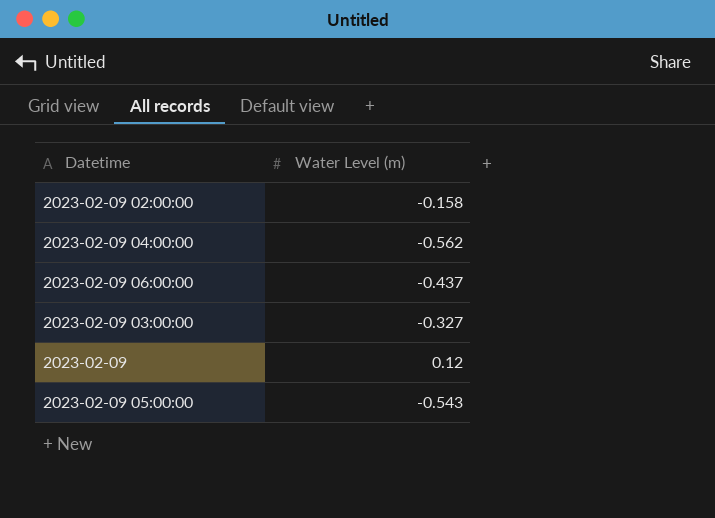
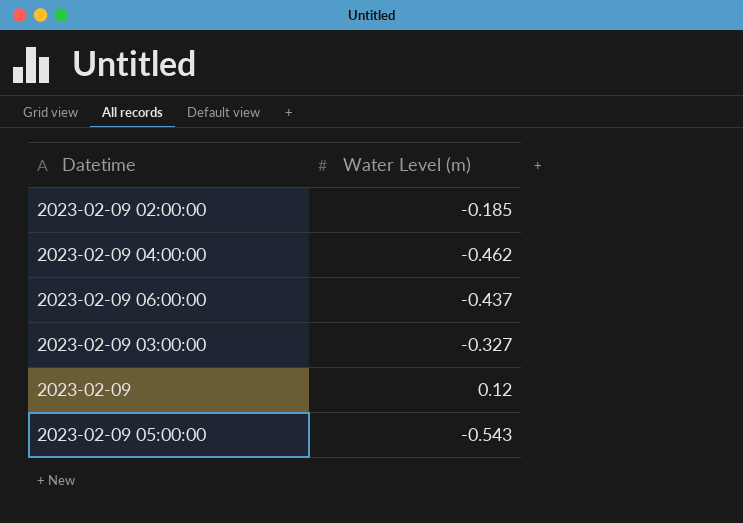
2023-02-09 02:00:00 | Water Level (m): -0.158 -> -0.185
2023-02-09 04:00:00 | Water Level (m): -0.562 -> -0.462

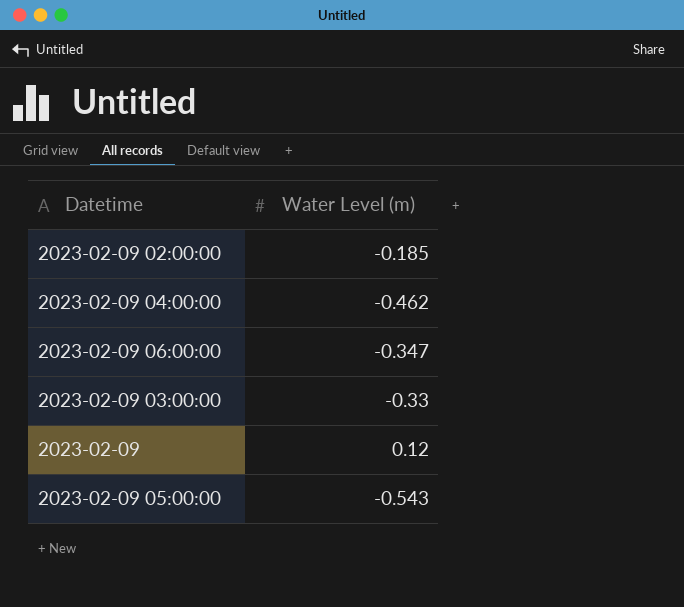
2023-02-09 06:00:00 | Water Level (m): -0.437 -> -0.347
2023-02-09 03:00:00 | Water Level (m): -0.327 -> -0.33

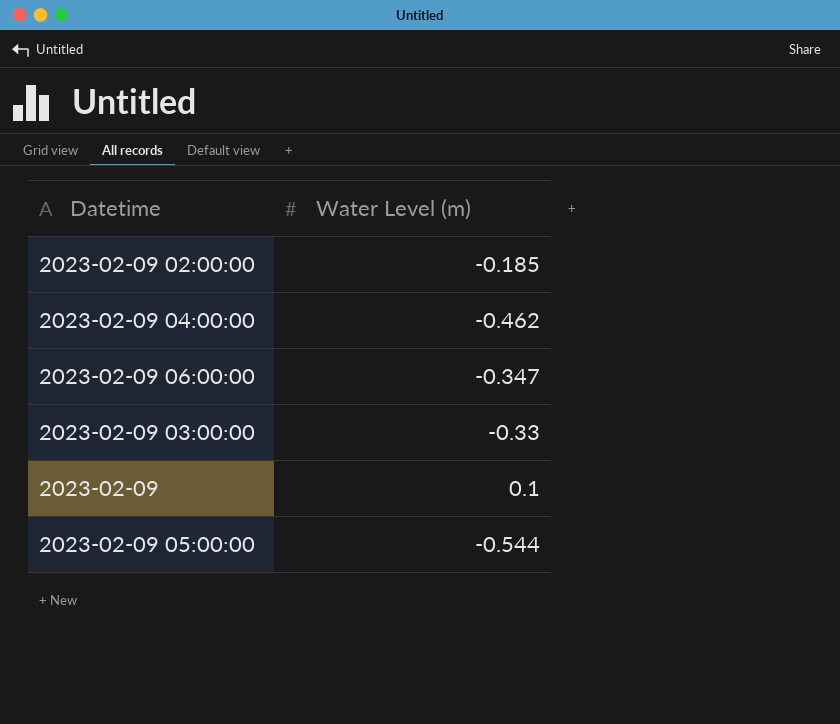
2023-02-09 | Water Level (m): 0.12 -> 0.1
2023-02-09 05:00:00 | Water Level (m): -0.543 -> -0.544

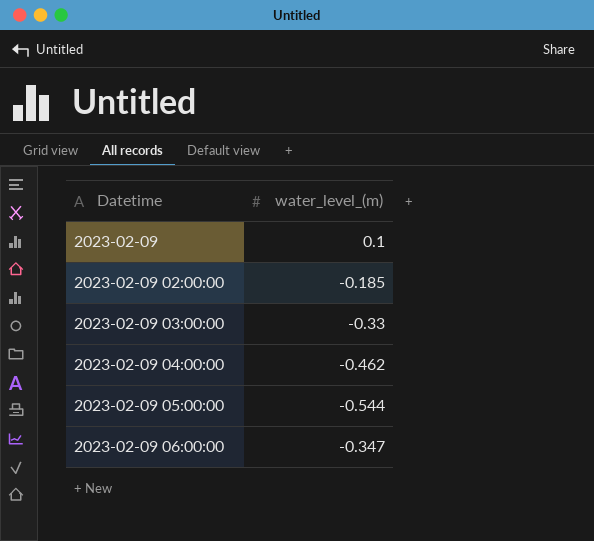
row order: none -> Datetime ascending
column name: Water Level (m) -> water_level_(m)

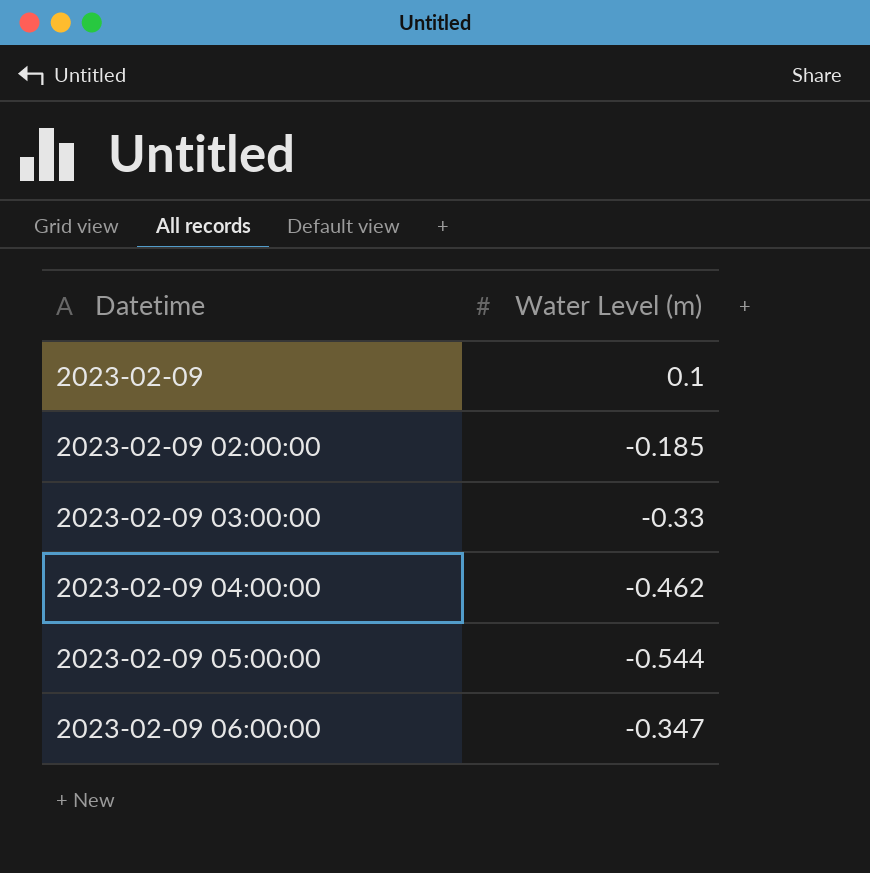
column name: water_level_(m) -> Water Level (m)

